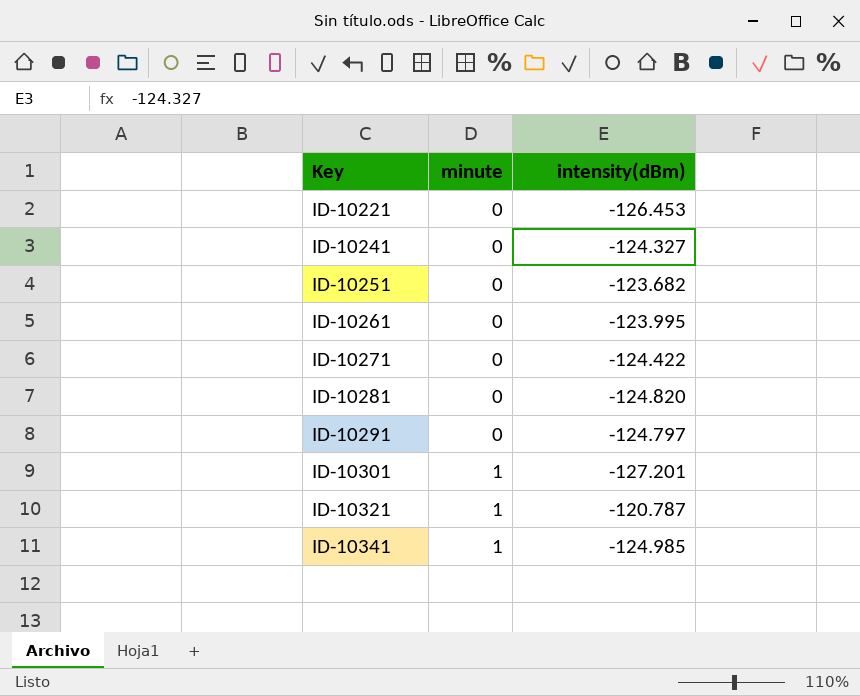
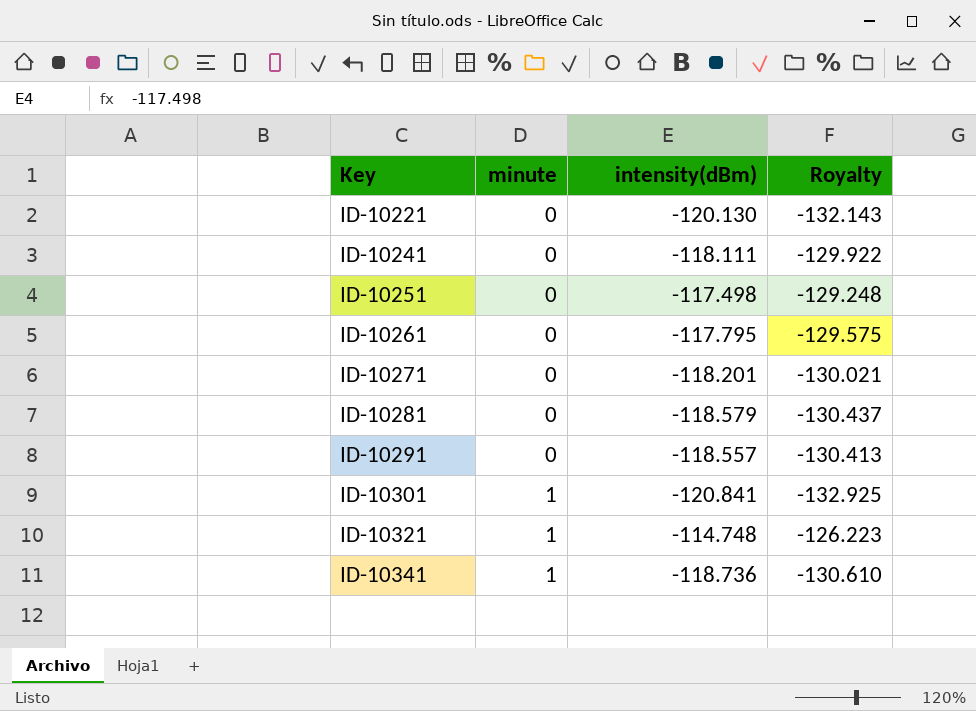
column Royalty | formula: none -> [intensity(dBm)] * 1.1
ID-10221 | intensity(dBm): -126.453 -> -120.130
ID-10241 | intensity(dBm): -124.327 -> -118.111
ID-10251 | intensity(dBm): -123.682 -> -117.498
ID-10261 | intensity(dBm): -123.995 -> -117.795
ID-10271 | intensity(dBm): -124.422 -> -118.201
ID-10281 | intensity(dBm): -124.820 -> -118.579
ID-10291 | intensity(dBm): -124.797 -> -118.557
ID-10301 | intensity(dBm): -127.201 -> -120.841
ID-10321 | intensity(dBm): -120.787 -> -114.748
ID-10341 | intensity(dBm): -124.985 -> -118.736

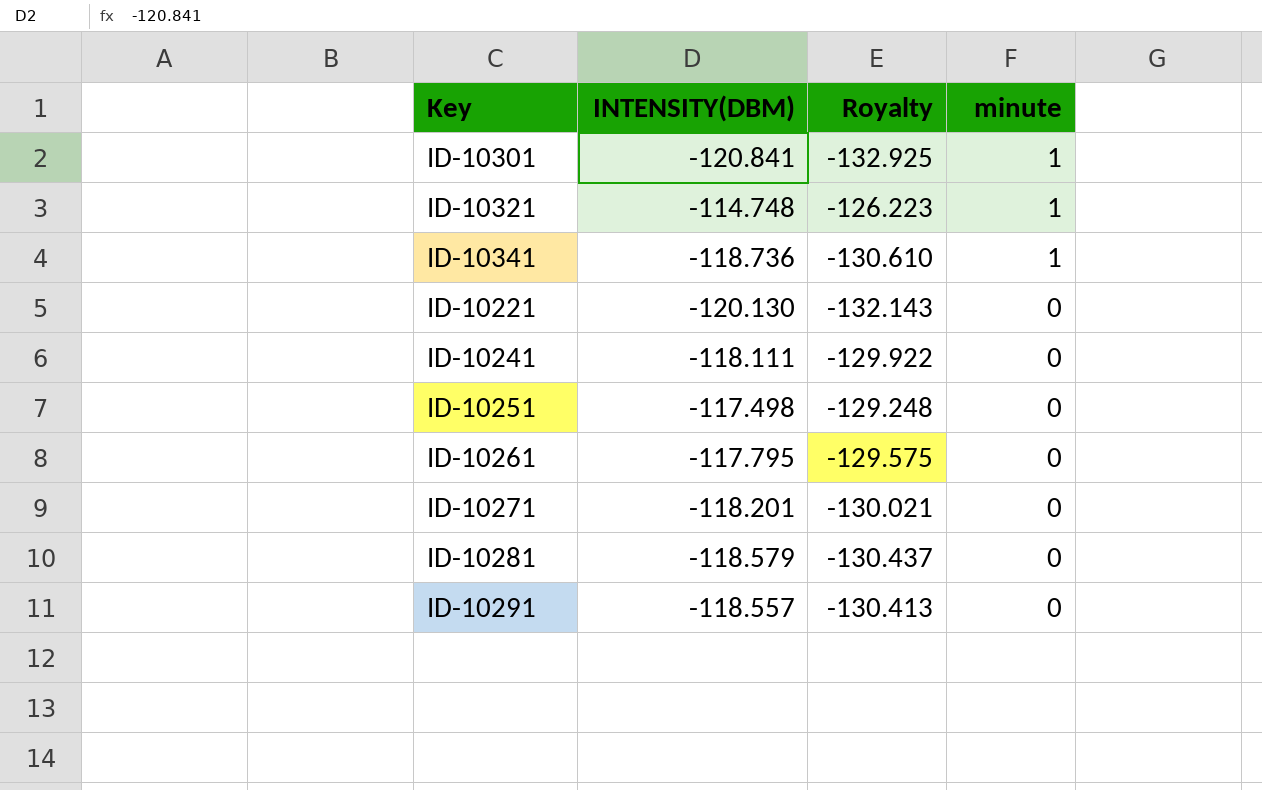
row order: Key ascending -> minute descending
column name: intensity(dBm) -> INTENSITY(DBM)
column minute | position: 2 -> 4

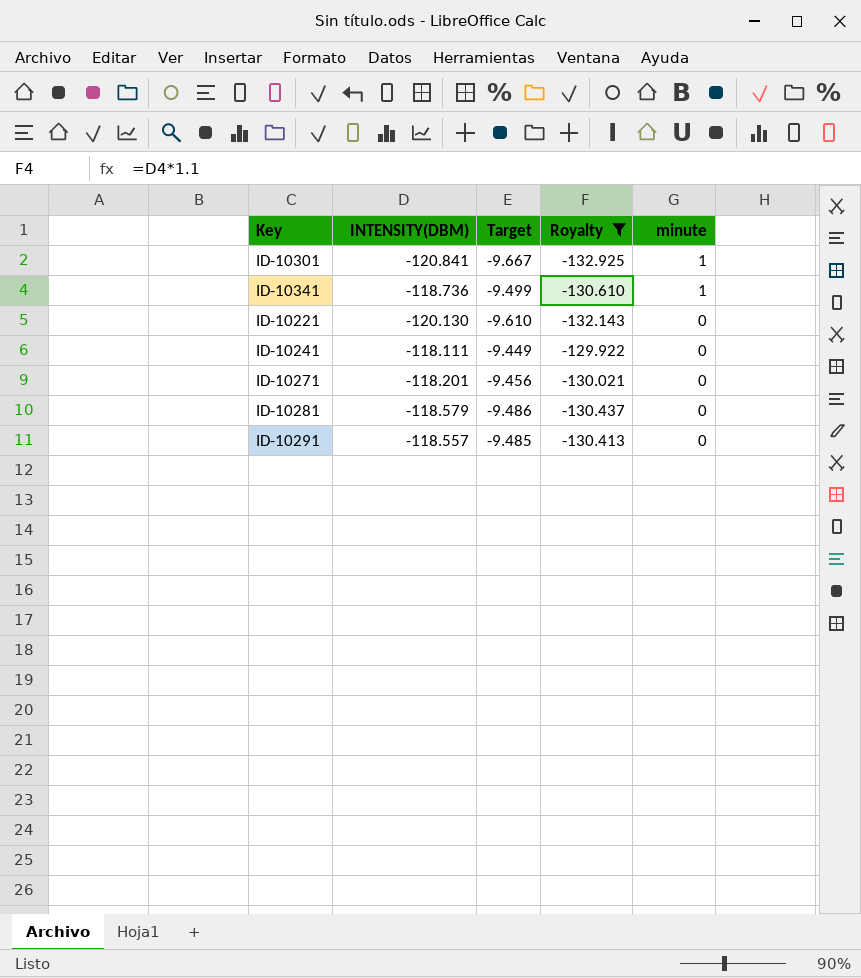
filter: none -> Royalty <= -129.922
column Target | formula: none -> [INTENSITY(DBM)] * 0.08

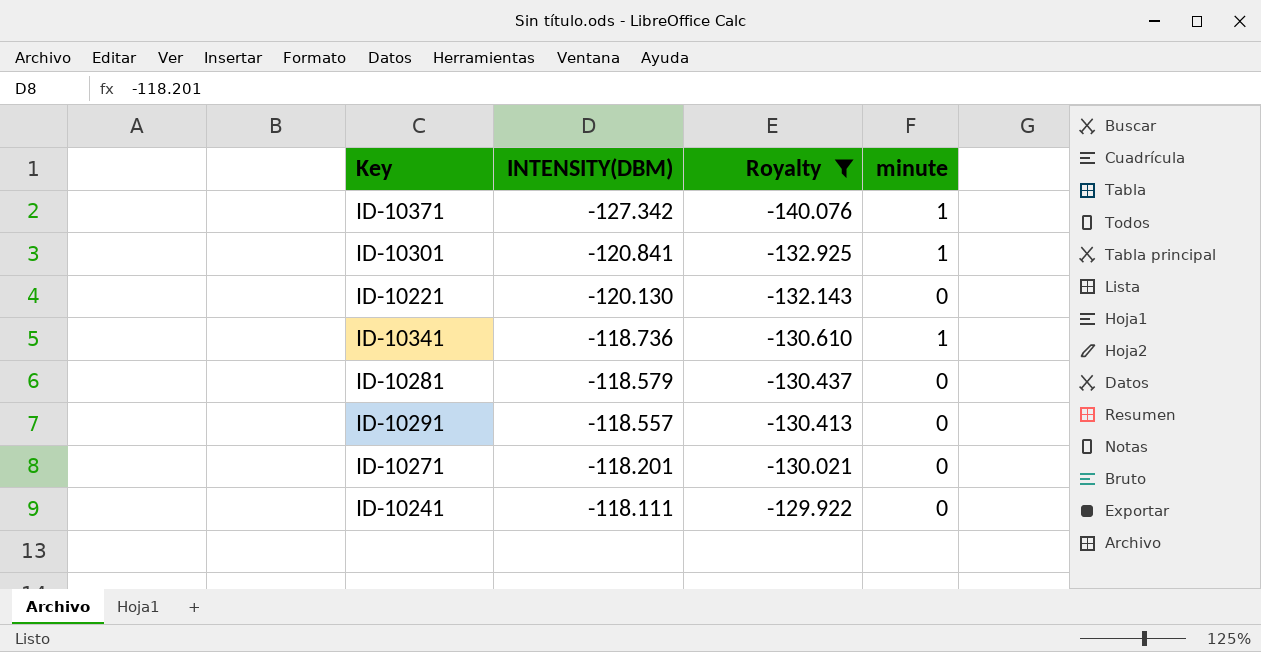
row order: minute descending -> INTENSITY(DBM) ascending
column Target | formula: [INTENSITY(DBM)] * 0.08 -> none
row ID-10371: none -> -127.342 | -140.076 | 1

